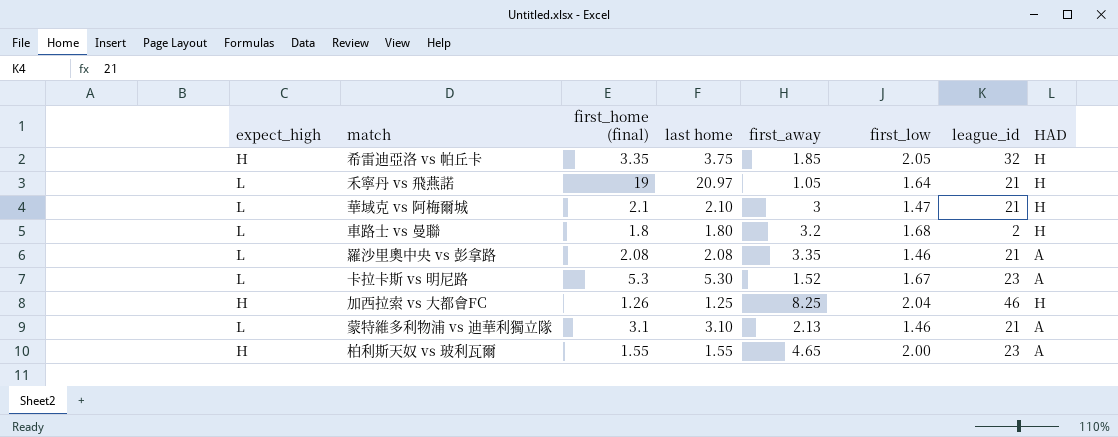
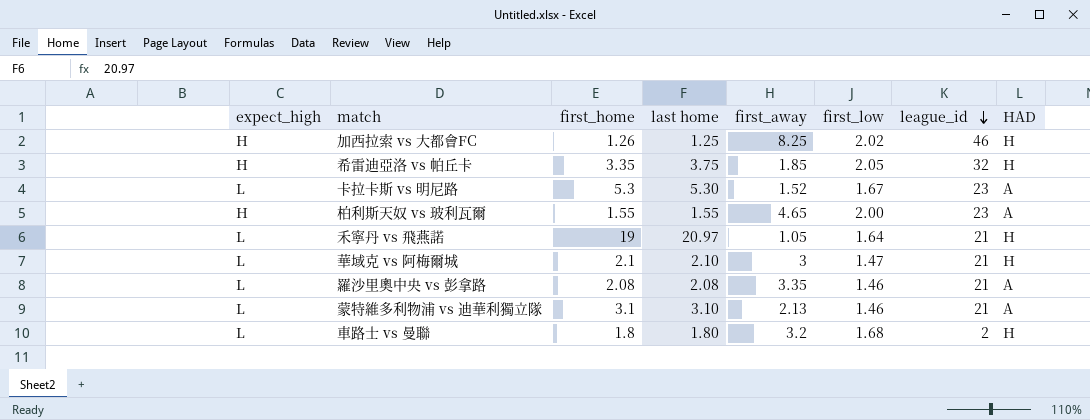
row order: none -> league_id descending
column name: first_home (final) -> first_home
加西拉索 vs 大都會FC | first_low: 2.04 -> 2.02

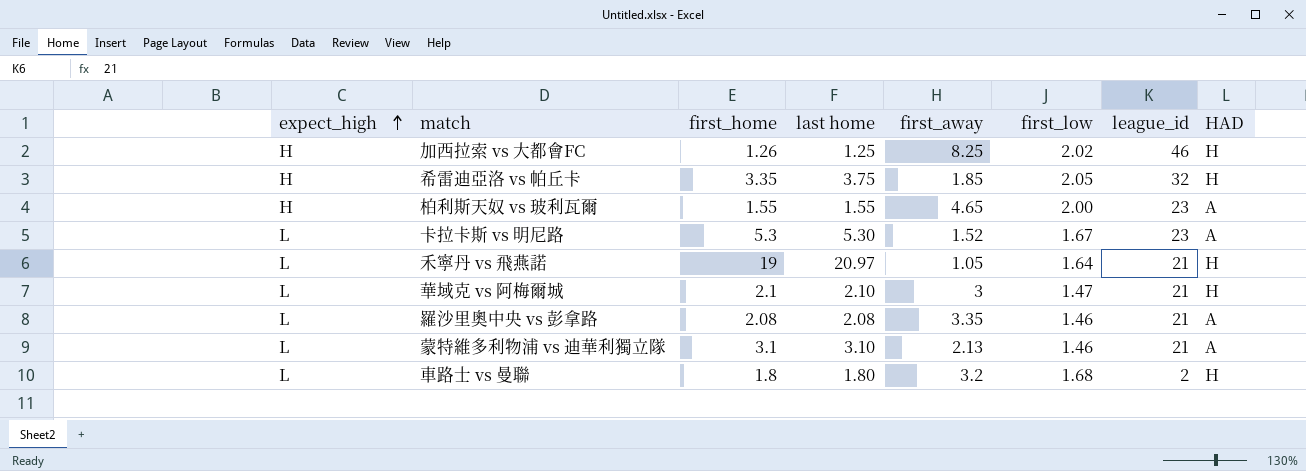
row order: league_id descending -> expect_high ascending

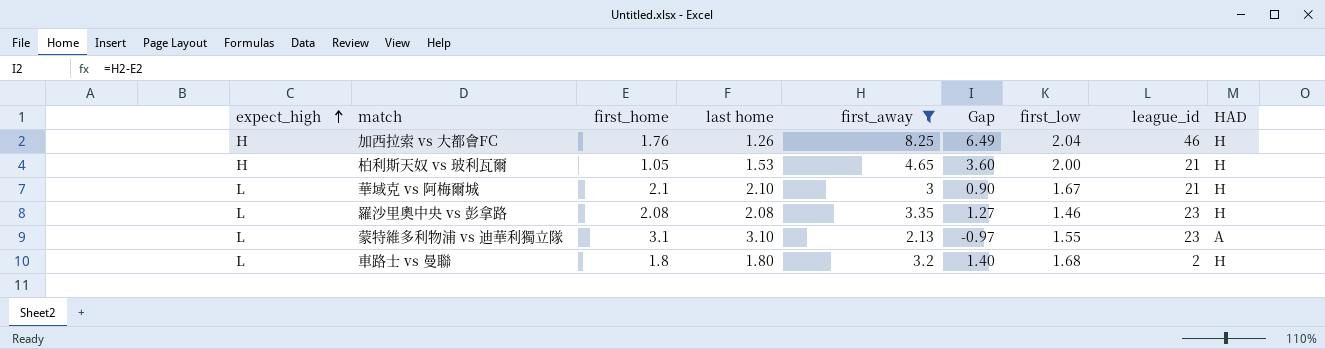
filter: none -> first_away >= 2.13
column Gap | formula: none -> [first_away] - [first_home]
加西拉索 vs 大都會FC | first_home: 1.26 -> 1.76
加西拉索 vs 大都會FC | last home: 1.25 -> 1.26
加西拉索 vs 大都會FC | first_low: 2.02 -> 2.04
柏利斯天奴 vs 玻利瓦爾 | first_home: 1.55 -> 1.05
柏利斯天奴 vs 玻利瓦爾 | last home: 1.55 -> 1.53
柏利斯天奴 vs 玻利瓦爾 | league_id: 23 -> 21
柏利斯天奴 vs 玻利瓦爾 | HAD: A -> H
華域克 vs 阿梅爾城 | first_low: 1.47 -> 1.67
羅沙里奧中央 vs 彭拿路 | league_id: 21 -> 23
羅沙里奧中央 vs 彭拿路 | HAD: A -> H
蒙特維多利物浦 vs 迪華利獨立隊 | first_low: 1.46 -> 1.55
蒙特維多利物浦 vs 迪華利獨立隊 | league_id: 21 -> 23

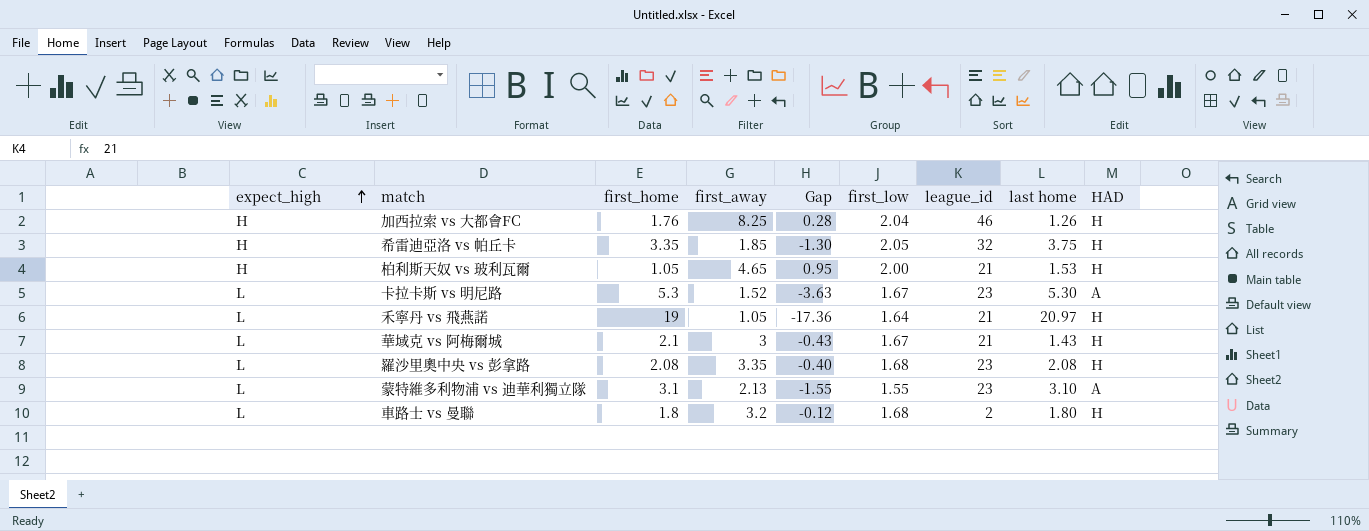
filter: first_away >= 2.13 -> none
column Gap | formula: [first_away] - [first_home] -> [first_low] - [first_home]
column last home | position: 4 -> 8
華域克 vs 阿梅爾城 | last home: 2.10 -> 1.43
羅沙里奧中央 vs 彭拿路 | first_low: 1.46 -> 1.68

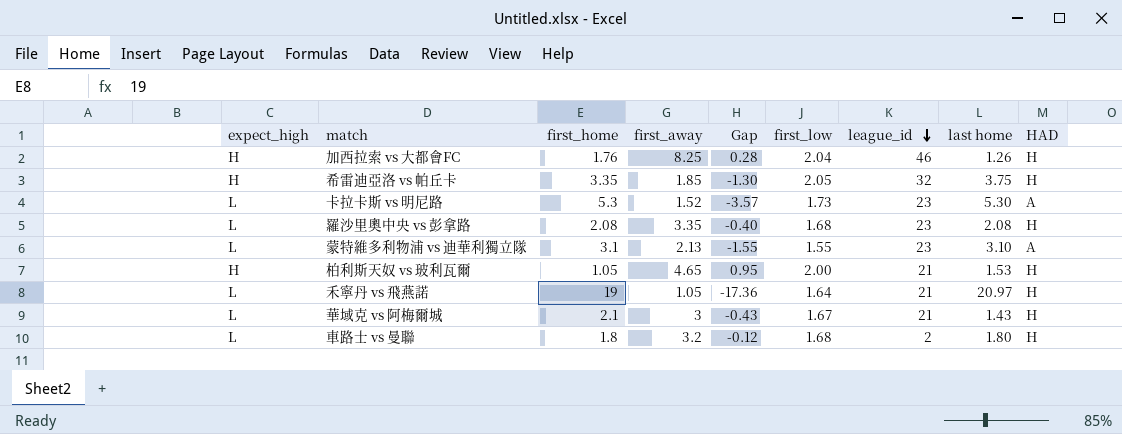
row order: expect_high ascending -> league_id descending
卡拉卡斯 vs 明尼路 | Gap: -3.63 -> -3.57
卡拉卡斯 vs 明尼路 | first_low: 1.67 -> 1.73

